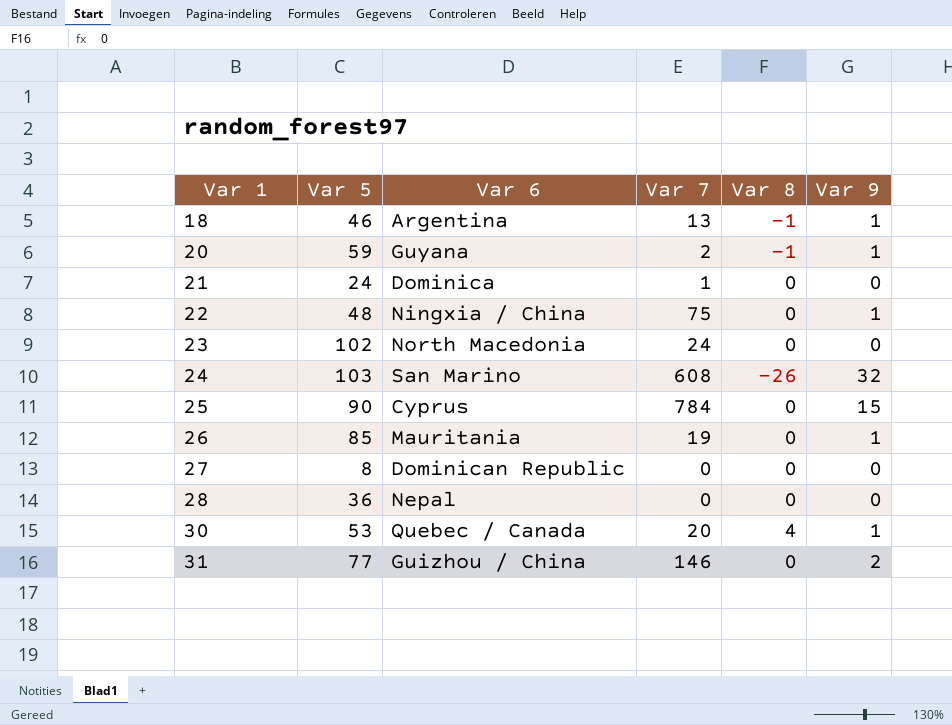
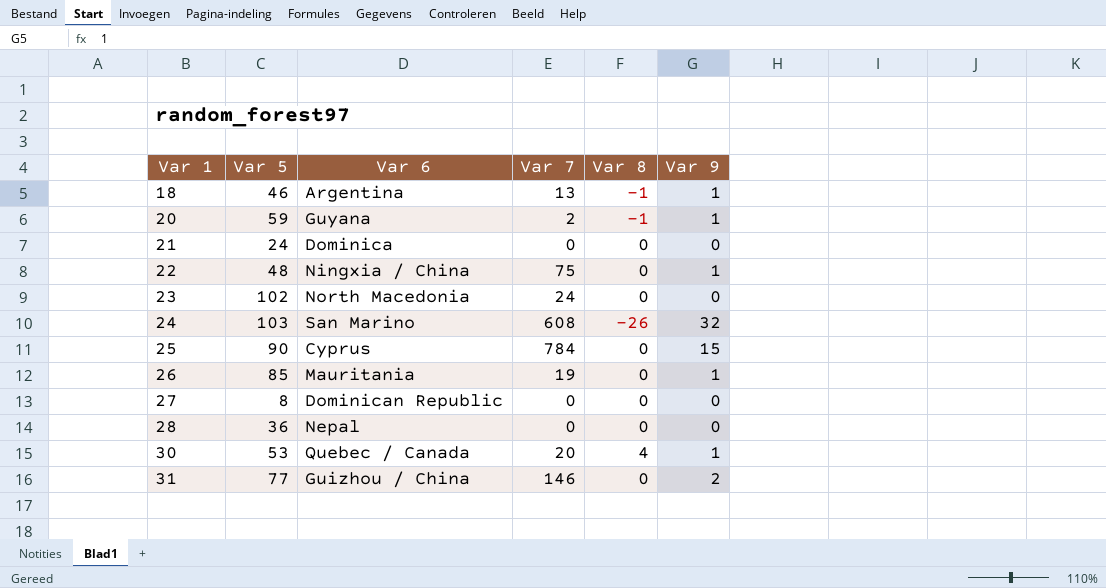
21 | Var 7: 1 -> 0

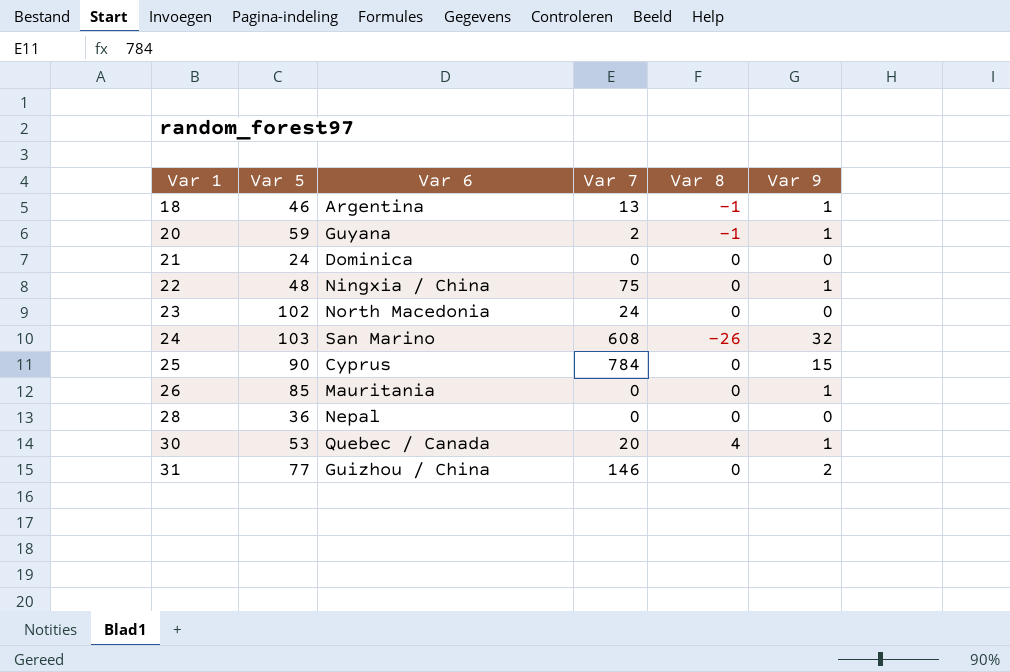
row 27: 8 | Dominican Republic | 0 | 0 | 0 -> none
26 | Var 7: 19 -> 0

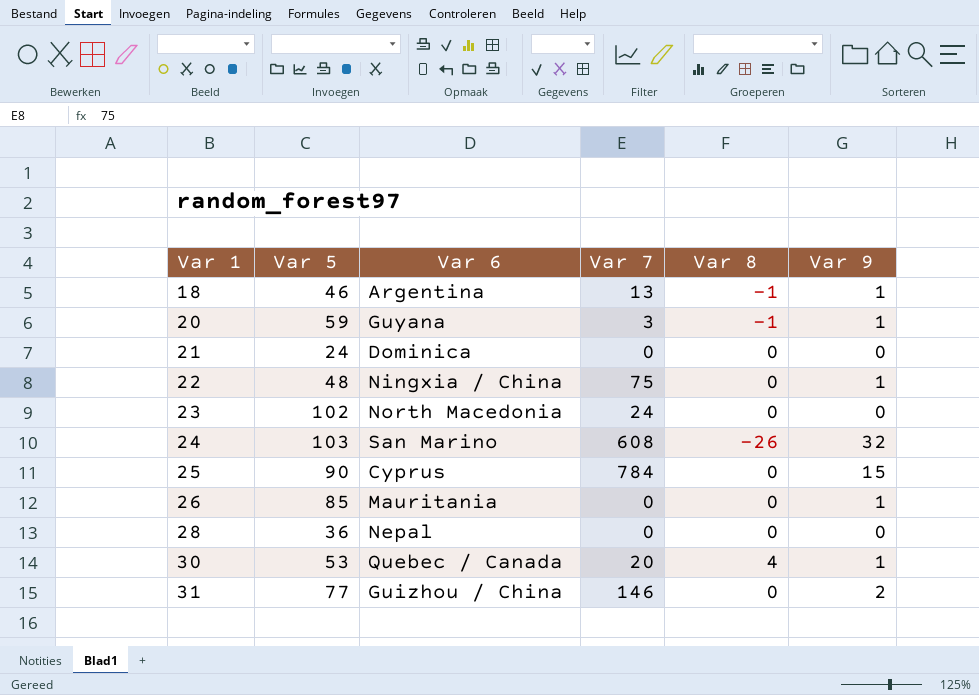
20 | Var 7: 2 -> 3

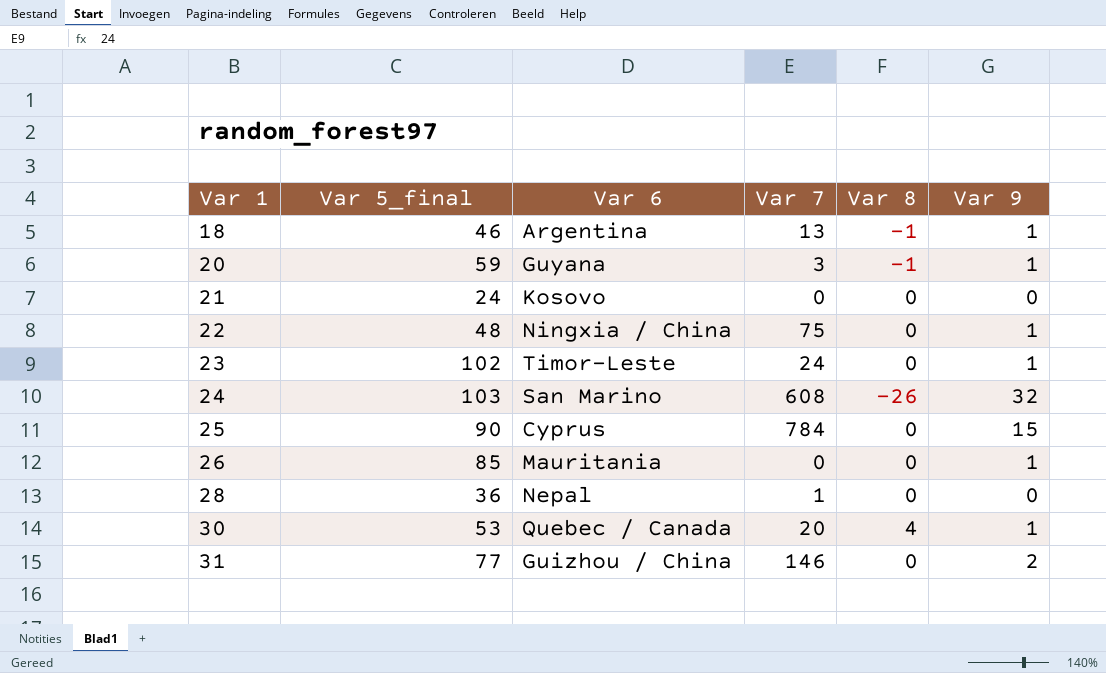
column name: Var 5 -> Var 5_final
21 | Var 6: Dominica -> Kosovo
23 | Var 6: North Macedonia -> Timor-Leste
23 | Var 9: 0 -> 1
28 | Var 7: 0 -> 1

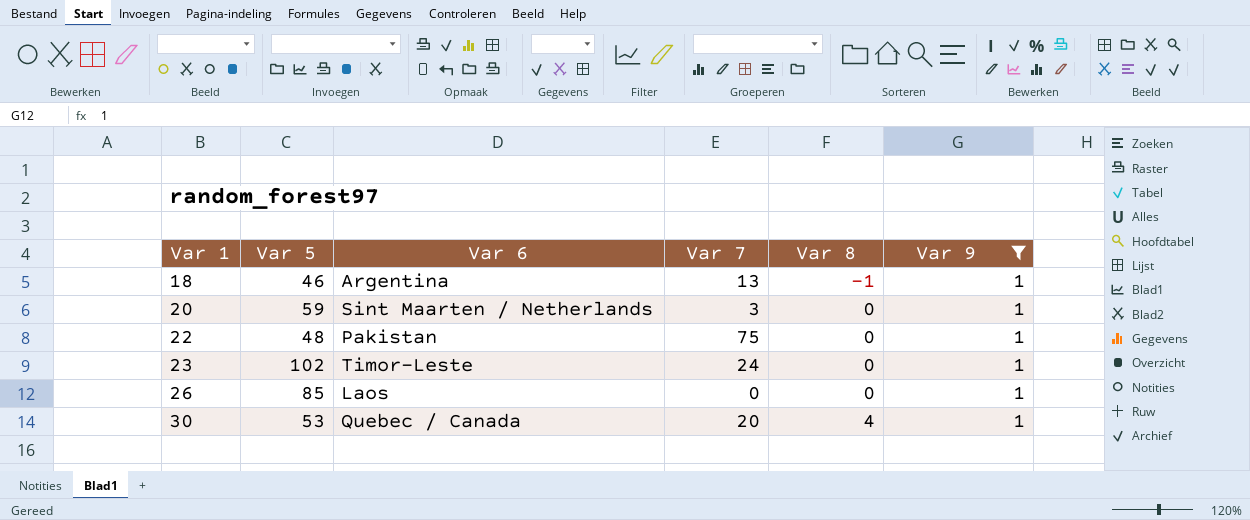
filter: none -> Var 9 = 1
column name: Var 5_final -> Var 5
20 | Var 6: Guyana -> Sint Maarten / Netherlands
20 | Var 8: -1 -> 0
22 | Var 6: Ningxia / China -> Pakistan
26 | Var 6: Mauritania -> Laos

